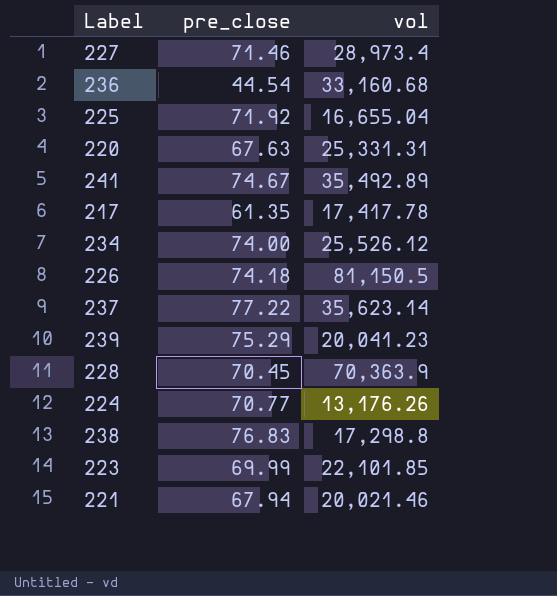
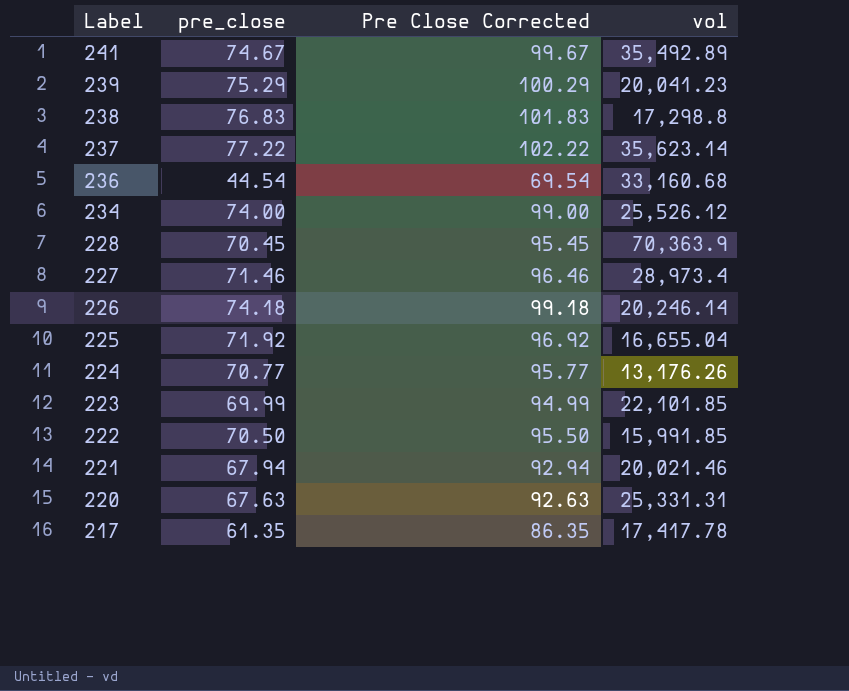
row order: none -> Label descending
column Pre Close Corrected | formula: none -> [pre_close] + 25
226 | vol: 81,150.5 -> 20,246.14
row 222: none -> 70.50 | 95.50 | 15,991.85

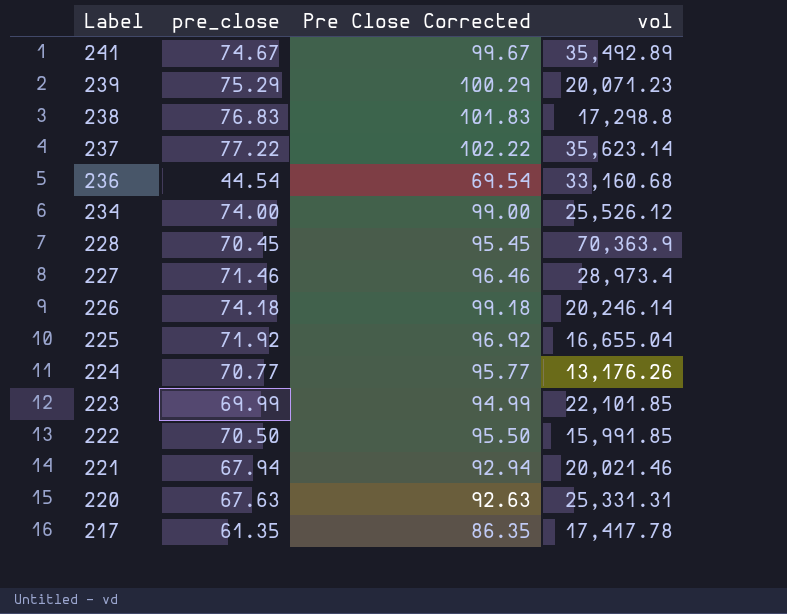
239 | vol: 20,041.23 -> 20,071.23

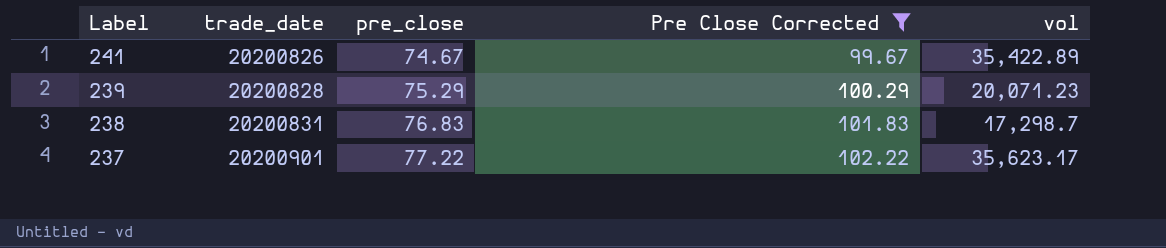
filter: none -> Pre Close Corrected >= 99.67
column trade_date | position: none -> 2
241 | vol: 35,492.89 -> 35,422.89
238 | vol: 17,298.8 -> 17,298.7
237 | vol: 35,623.14 -> 35,623.17

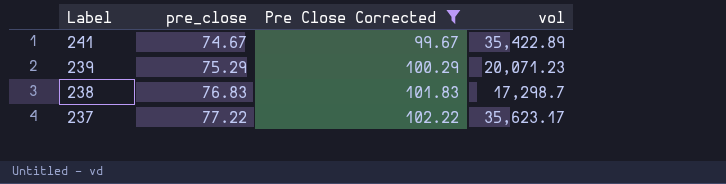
column trade_date | position: 2 -> none

